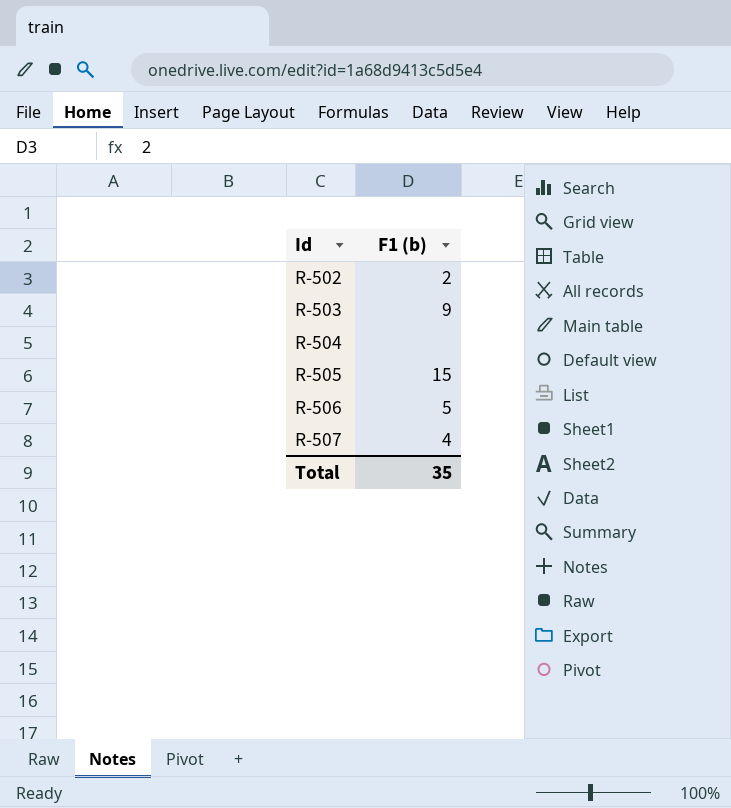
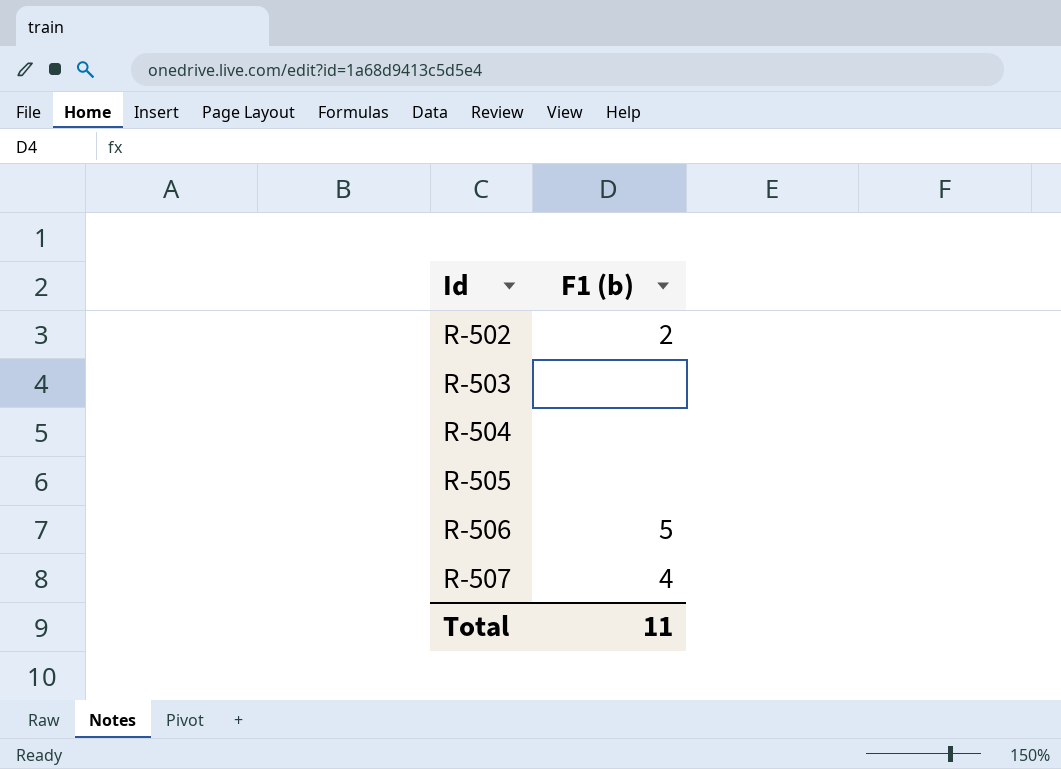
R-503 | F1 (b): 9 -> none
R-505 | F1 (b): 15 -> none
Total | F1 (b): 35 -> 11

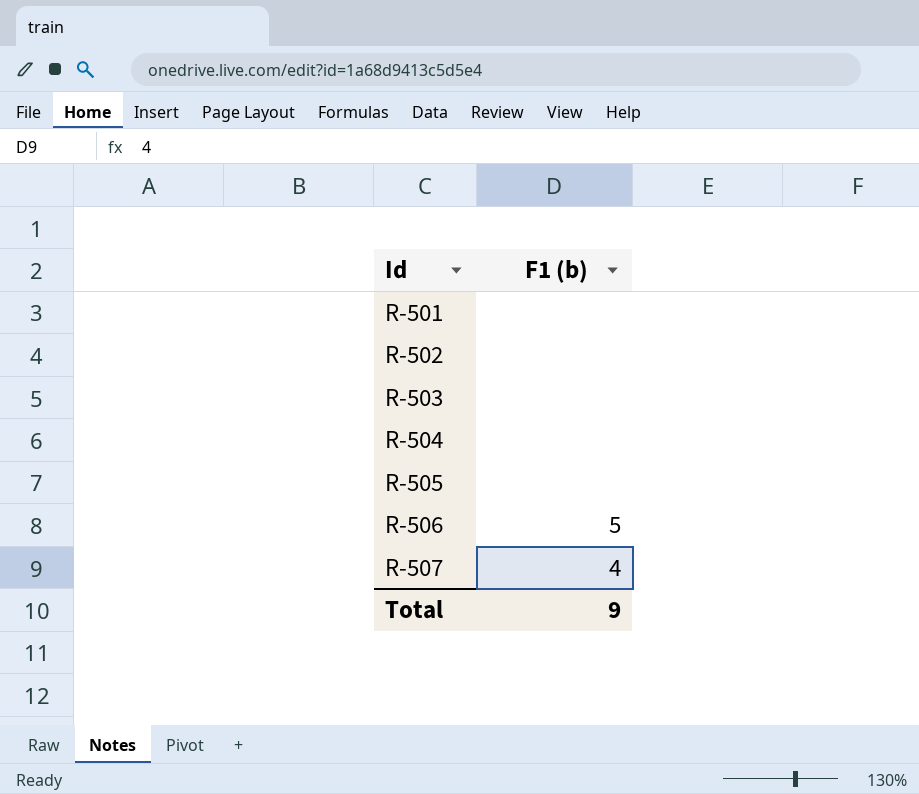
row R-501: none -> none
R-502 | F1 (b): 2 -> none
Total | F1 (b): 11 -> 9

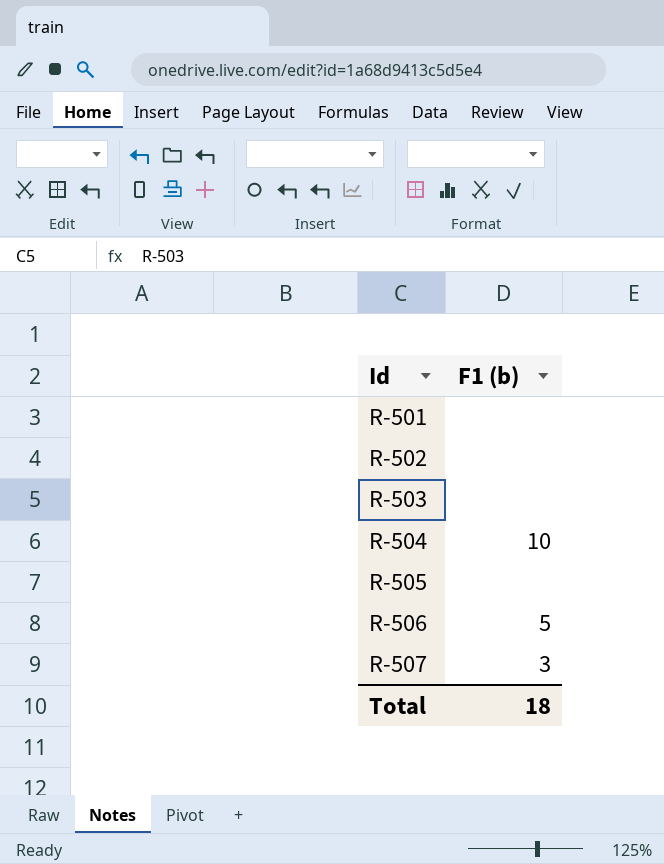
R-504 | F1 (b): none -> 10
R-507 | F1 (b): 4 -> 3
Total | F1 (b): 9 -> 18

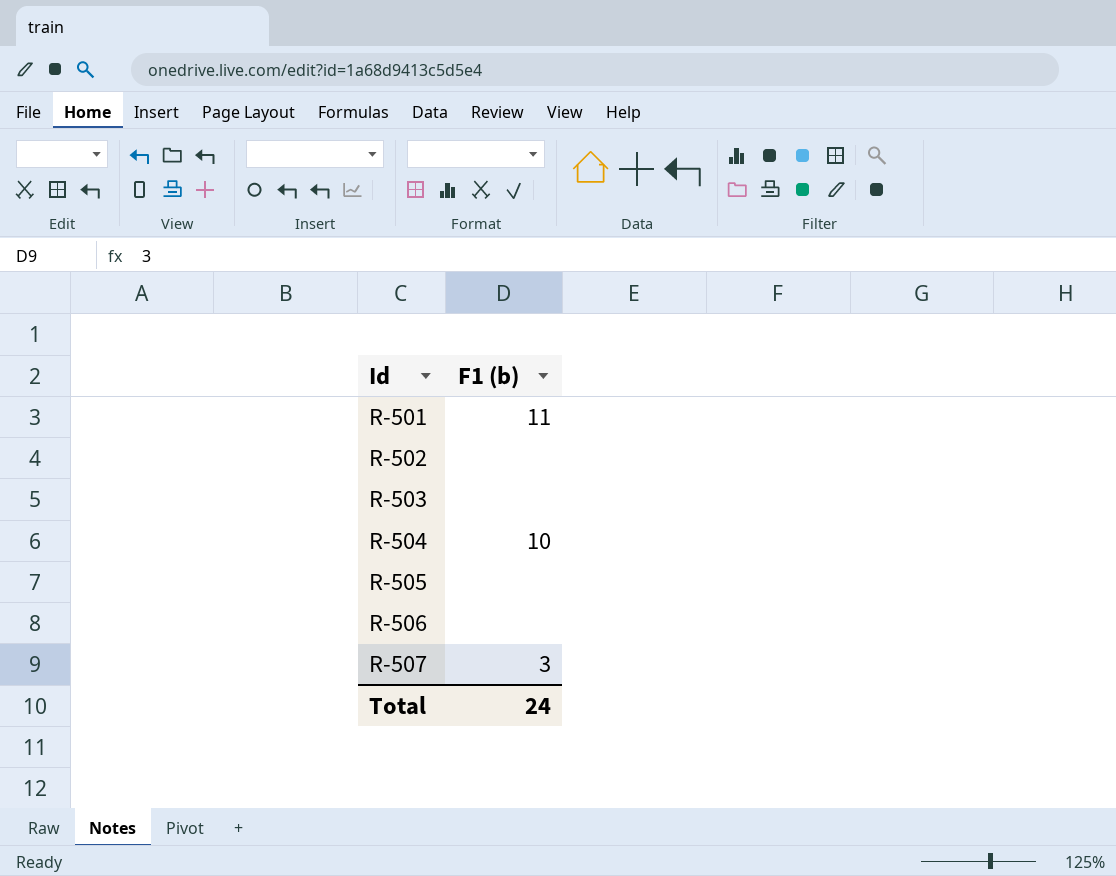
R-501 | F1 (b): none -> 11
R-506 | F1 (b): 5 -> none
Total | F1 (b): 18 -> 24

